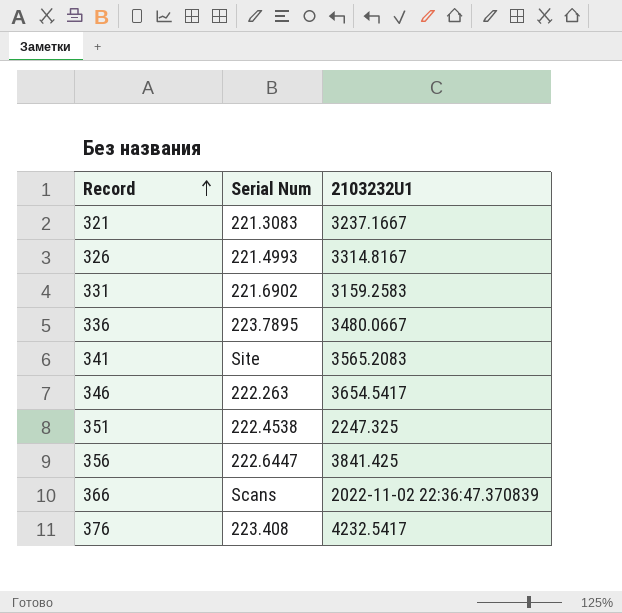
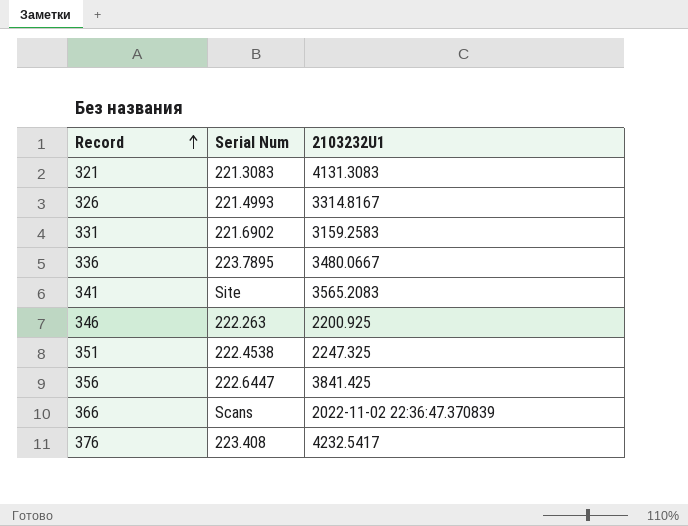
321 | 2103232U1: 3237.1667 -> 4131.3083
346 | 2103232U1: 3654.5417 -> 2200.925

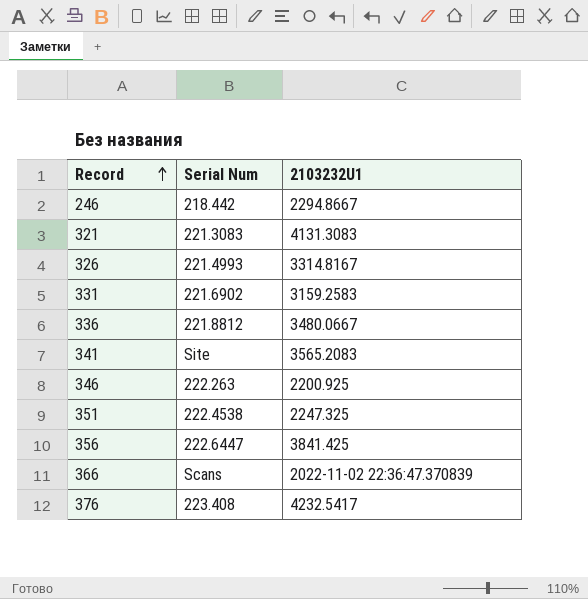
row 246: none -> 218.442 | 2294.8667
336 | Serial Num: 223.7895 -> 221.8812

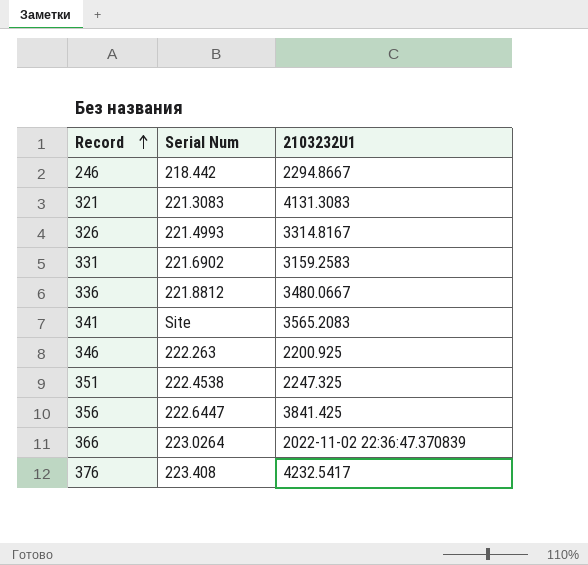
366 | Serial Num: Scans -> 223.0264

